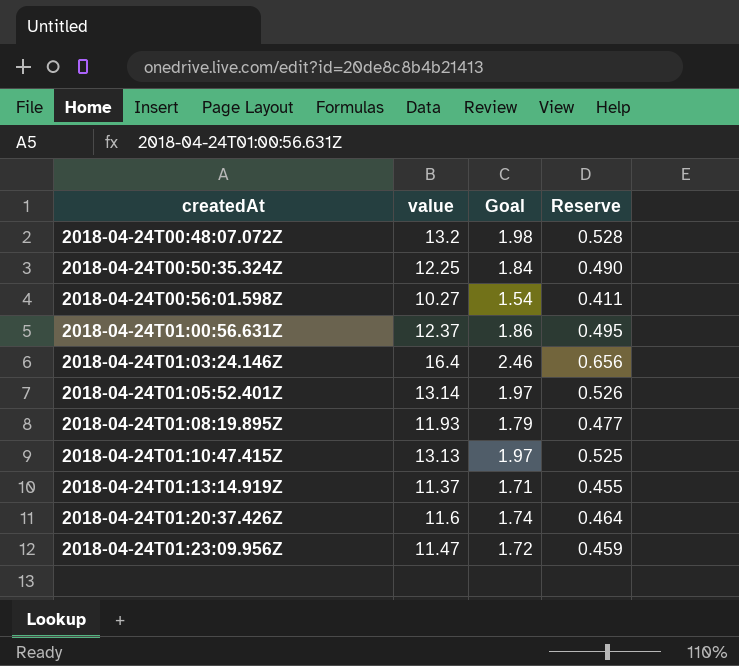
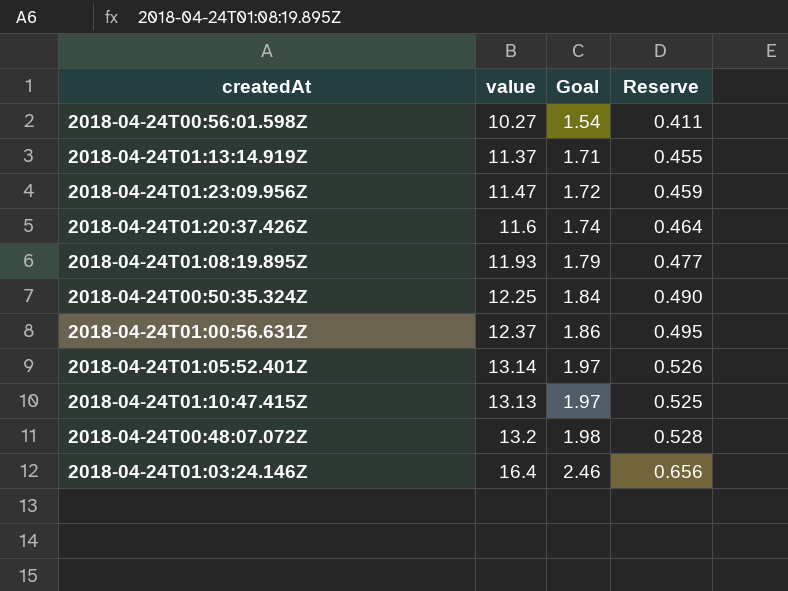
row order: createdAt ascending -> Goal ascending

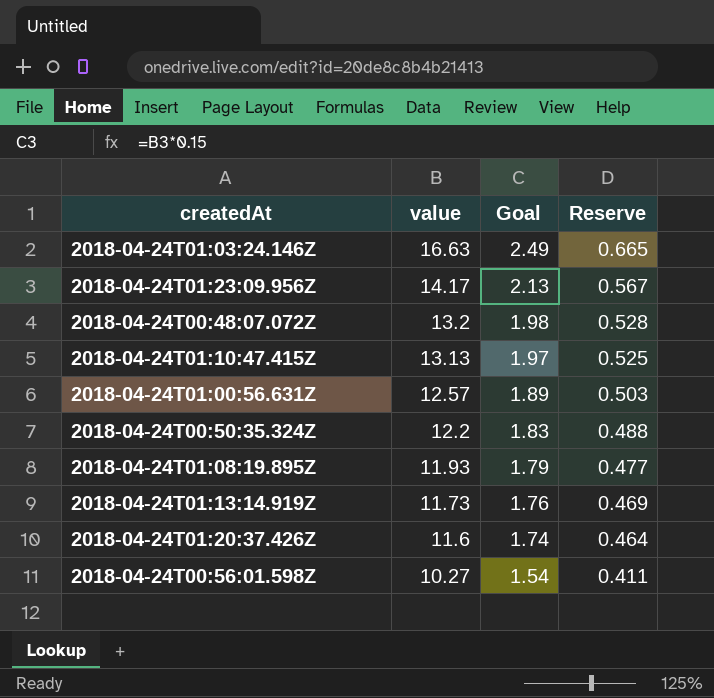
row order: Goal ascending -> value descending
row 2018-04-24T01:05:52.401Z: 13.14 | 1.97 | 0.526 -> none
2018-04-24T01:03:24.146Z | value: 16.4 -> 16.63
2018-04-24T01:03:24.146Z | Goal: 2.46 -> 2.49
2018-04-24T01:03:24.146Z | Reserve: 0.656 -> 0.665
2018-04-24T01:23:09.956Z | value: 11.47 -> 14.17
2018-04-24T01:23:09.956Z | Goal: 1.72 -> 2.13
2018-04-24T01:23:09.956Z | Reserve: 0.459 -> 0.567
2018-04-24T01:00:56.631Z | value: 12.37 -> 12.57
2018-04-24T01:00:56.631Z | Goal: 1.86 -> 1.89
2018-04-24T01:00:56.631Z | Reserve: 0.495 -> 0.503
2018-04-24T00:50:35.324Z | value: 12.25 -> 12.2
2018-04-24T00:50:35.324Z | Goal: 1.84 -> 1.83
2018-04-24T00:50:35.324Z | Reserve: 0.490 -> 0.488
2018-04-24T01:13:14.919Z | value: 11.37 -> 11.73
2018-04-24T01:13:14.919Z | Goal: 1.71 -> 1.76
2018-04-24T01:13:14.919Z | Reserve: 0.455 -> 0.469

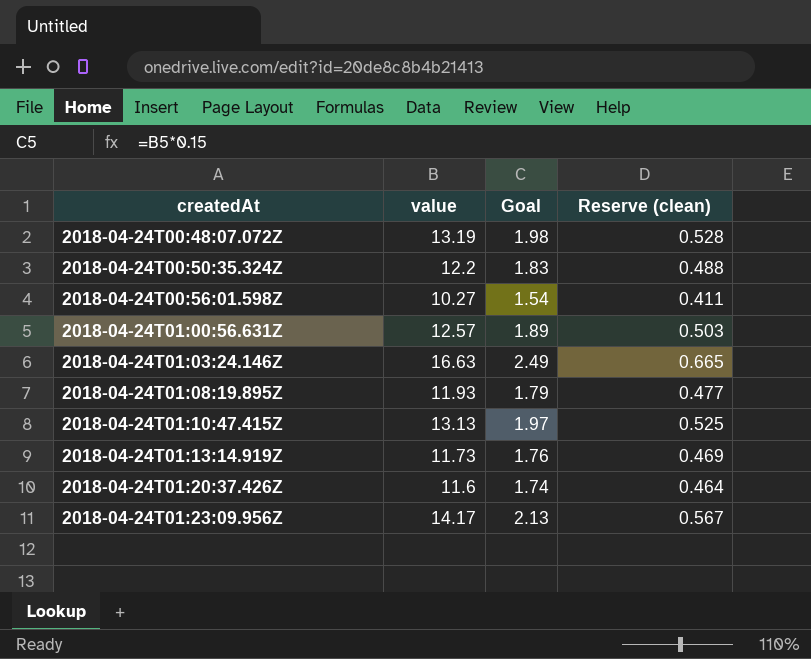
row order: value descending -> createdAt ascending
column name: Reserve -> Reserve (clean)
2018-04-24T00:48:07.072Z | value: 13.2 -> 13.19

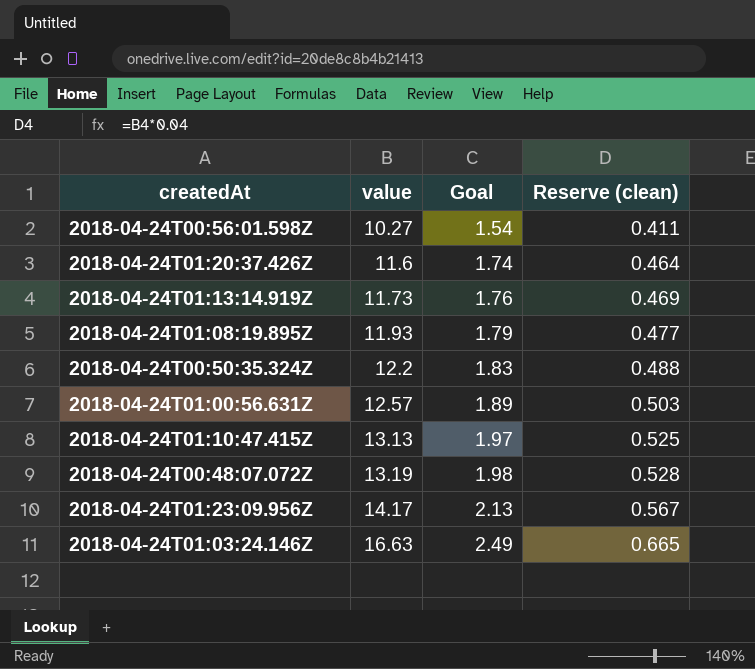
row order: createdAt ascending -> value ascending

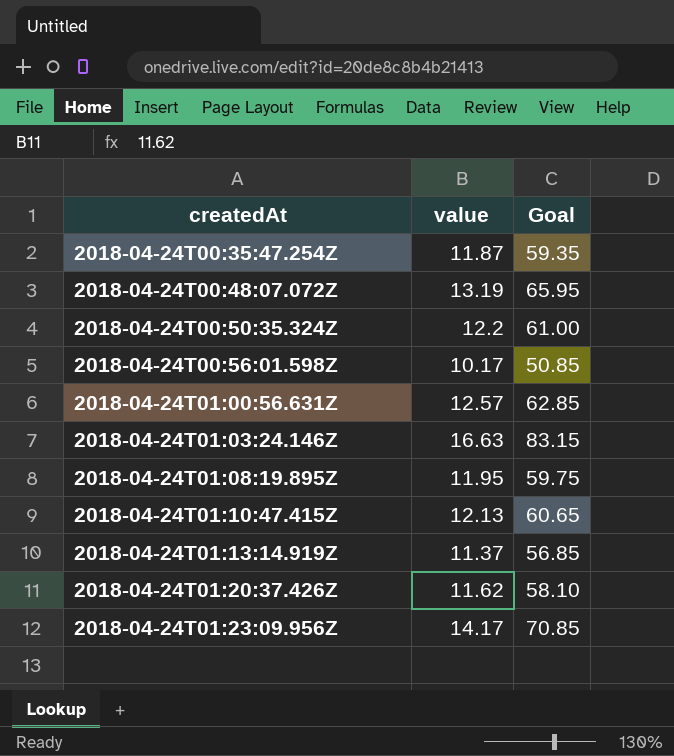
row order: value ascending -> createdAt ascending
column Reserve (clean) | formula: [value] * 0.04 -> none
column Goal | formula: [value] * 0.15 -> [value] * 5
row 2018-04-24T00:35:47.254Z: none -> 11.87 | 59.35
2018-04-24T00:56:01.598Z | value: 10.27 -> 10.17
2018-04-24T01:08:19.895Z | value: 11.93 -> 11.95
2018-04-24T01:10:47.415Z | value: 13.13 -> 12.13
2018-04-24T01:13:14.919Z | value: 11.73 -> 11.37
2018-04-24T01:20:37.426Z | value: 11.6 -> 11.62

